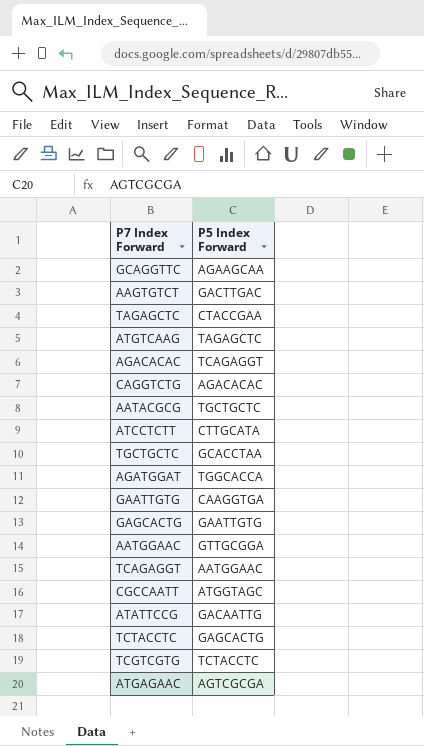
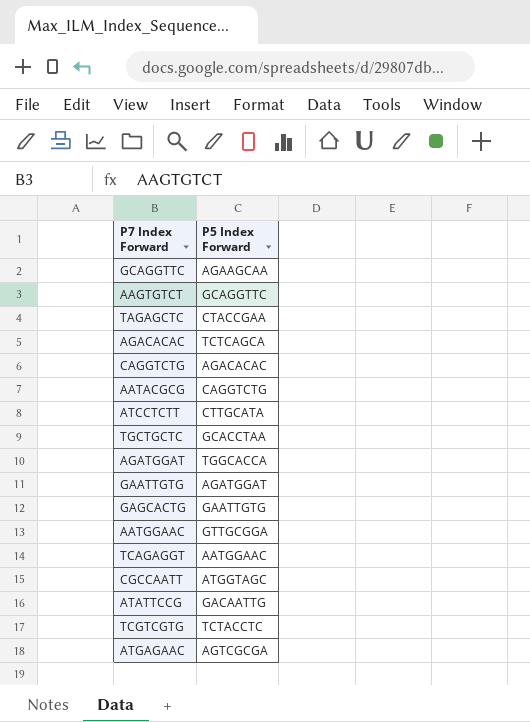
row ATGTCAAG: TAGAGCTC -> none
row TCTACCTC: GAGCACTG -> none
AAGTGTCT | P5 Index Forward: GACTTGAC -> GCAGGTTC
AGACACAC | P5 Index Forward: TCAGAGGT -> TCTCAGCA
AATACGCG | P5 Index Forward: TGCTGCTC -> CAGGTCTG
GAATTGTG | P5 Index Forward: CAAGGTGA -> AGATGGAT

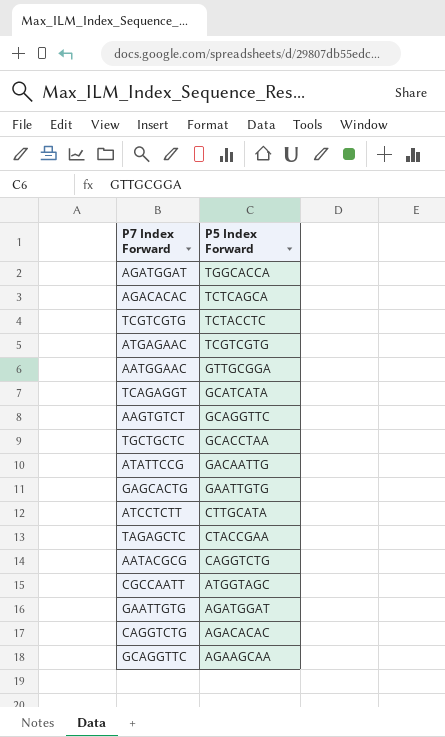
row order: none -> P5 Index Forward descending
ATGAGAAC | P5 Index Forward: AGTCGCGA -> TCGTCGTG
TCAGAGGT | P5 Index Forward: AATGGAAC -> GCATCATA

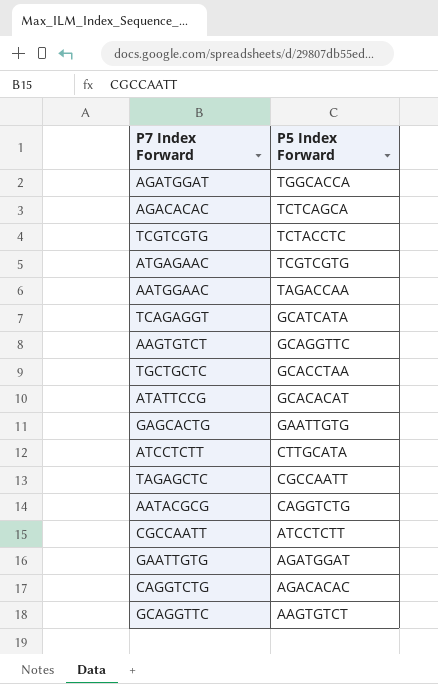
AATGGAAC | P5 Index Forward: GTTGCGGA -> TAGACCAA
ATATTCCG | P5 Index Forward: GACAATTG -> GCACACAT
TAGAGCTC | P5 Index Forward: CTACCGAA -> CGCCAATT
CGCCAATT | P5 Index Forward: ATGGTAGC -> ATCCTCTT
GCAGGTTC | P5 Index Forward: AGAAGCAA -> AAGTGTCT

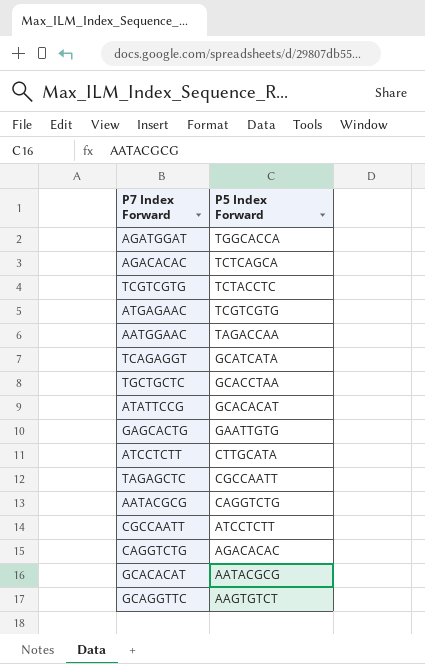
row AAGTGTCT: GCAGGTTC -> none
row GAATTGTG: AGATGGAT -> none
row GCACACAT: none -> AATACGCG

